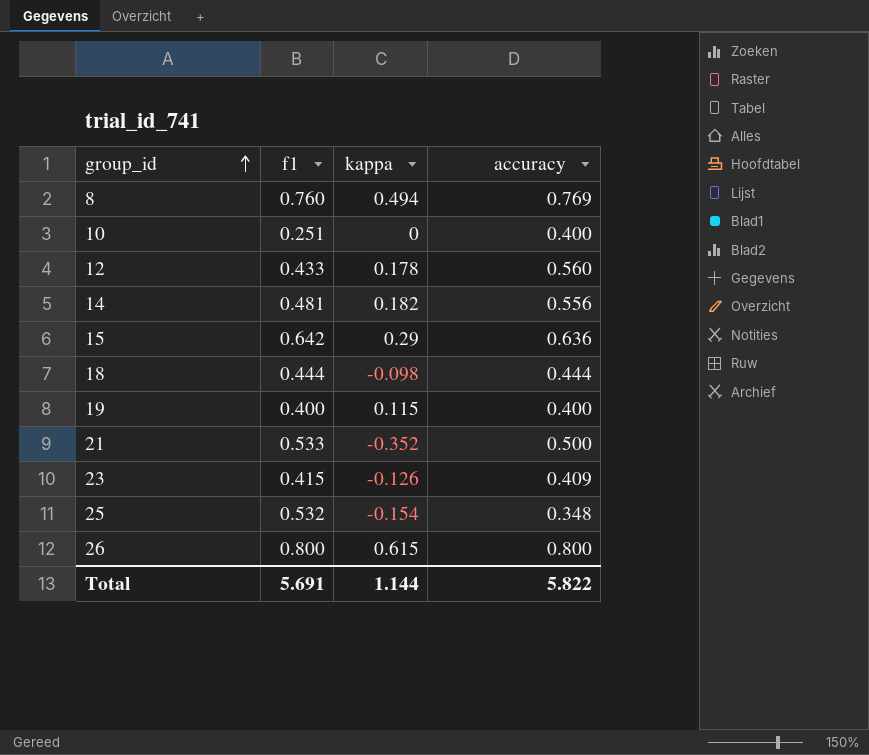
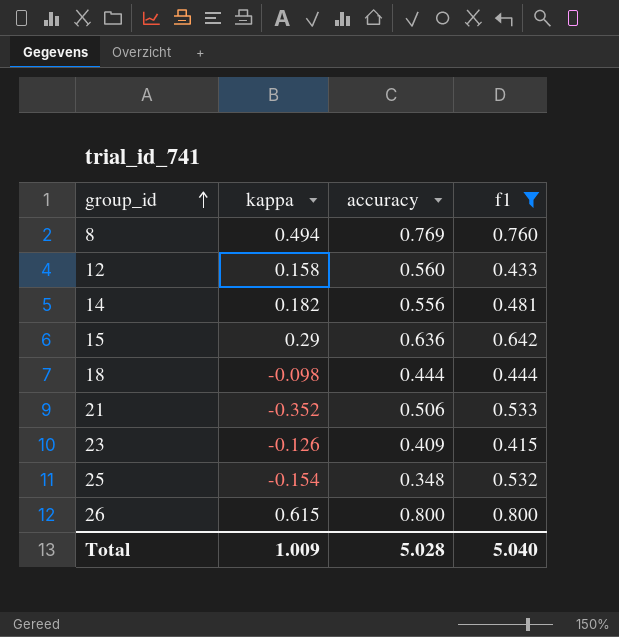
filter: none -> f1 >= 0.415
column f1 | position: 2 -> 4
12 | kappa: 0.178 -> 0.158
21 | accuracy: 0.500 -> 0.506
Total | kappa: 1.144 -> 1.009
Total | accuracy: 5.822 -> 5.028
Total | f1: 5.691 -> 5.040

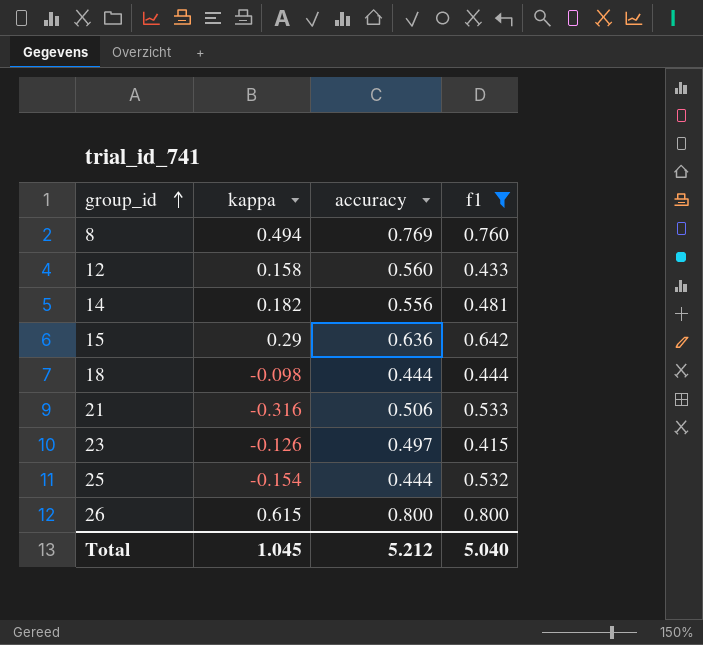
21 | kappa: -0.352 -> -0.316
23 | accuracy: 0.409 -> 0.497
25 | accuracy: 0.348 -> 0.444
Total | kappa: 1.009 -> 1.045
Total | accuracy: 5.028 -> 5.212

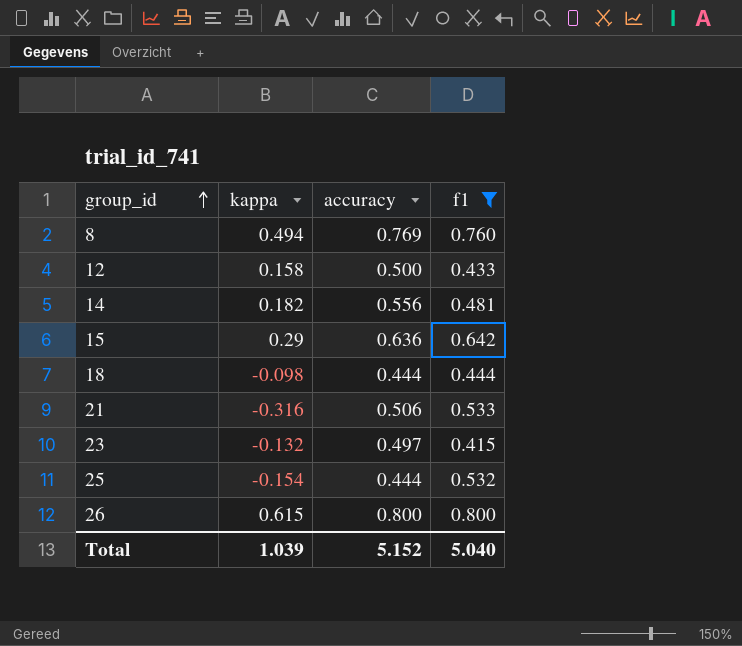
12 | accuracy: 0.560 -> 0.500
23 | kappa: -0.126 -> -0.132
Total | kappa: 1.045 -> 1.039
Total | accuracy: 5.212 -> 5.152

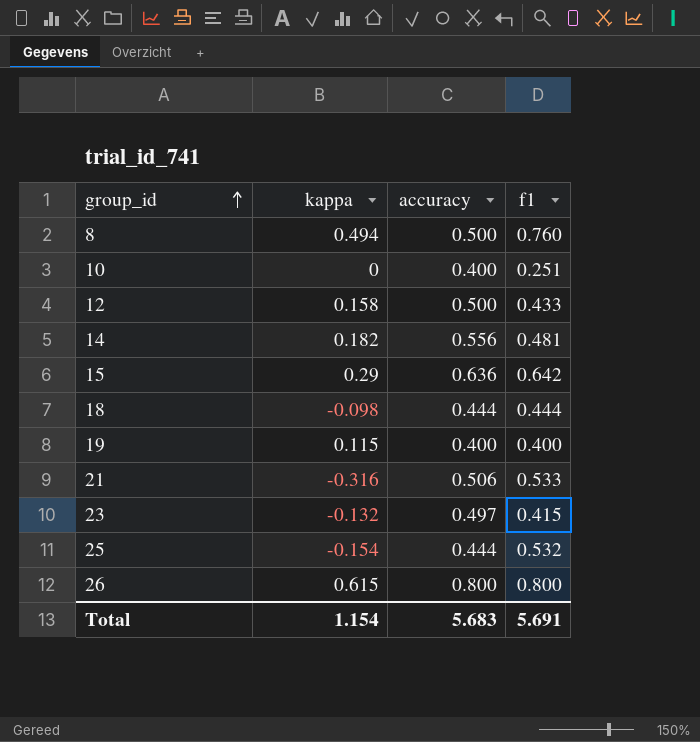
filter: f1 >= 0.415 -> none
8 | accuracy: 0.769 -> 0.500
Total | kappa: 1.039 -> 1.154
Total | accuracy: 5.152 -> 5.683
Total | f1: 5.040 -> 5.691

